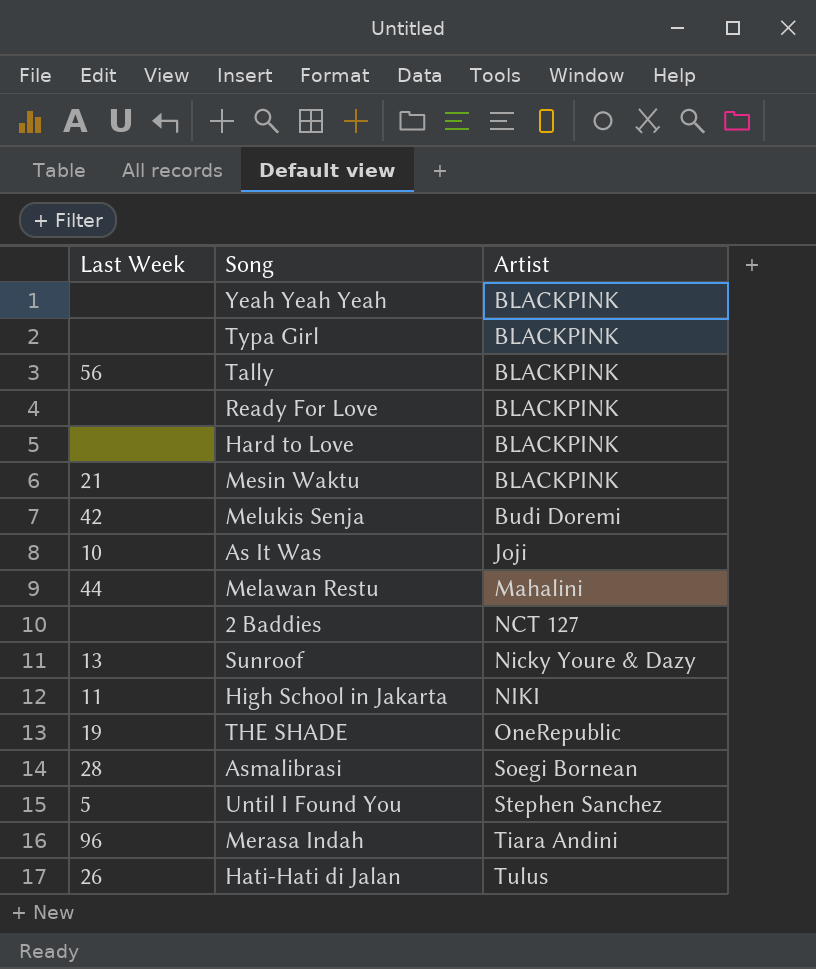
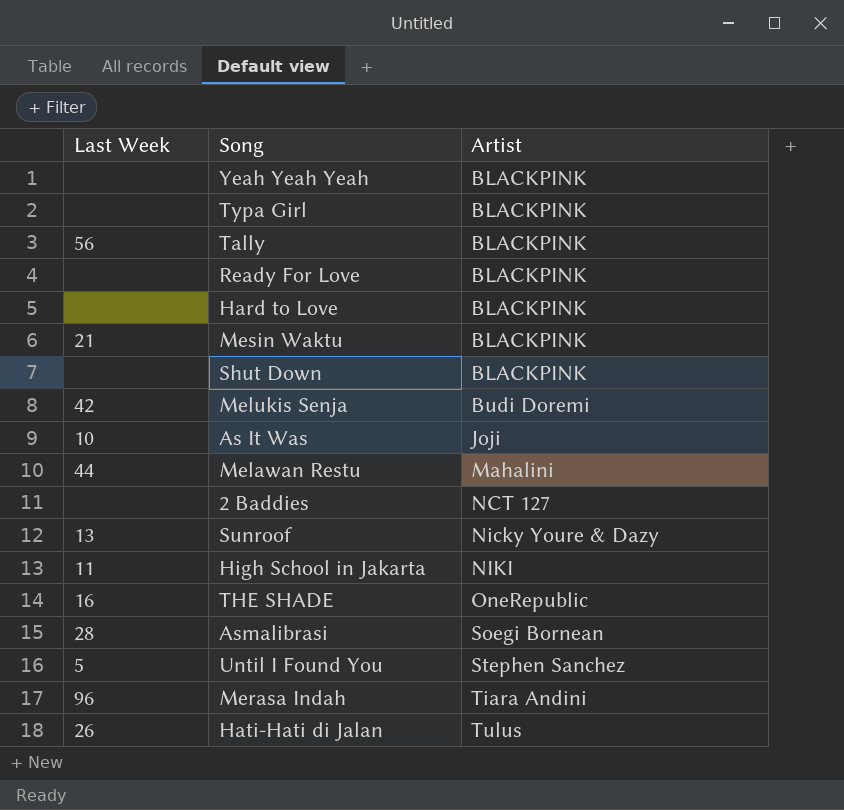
row Shut Down: none -> none | BLACKPINK
THE SHADE | Last Week: 19 -> 16

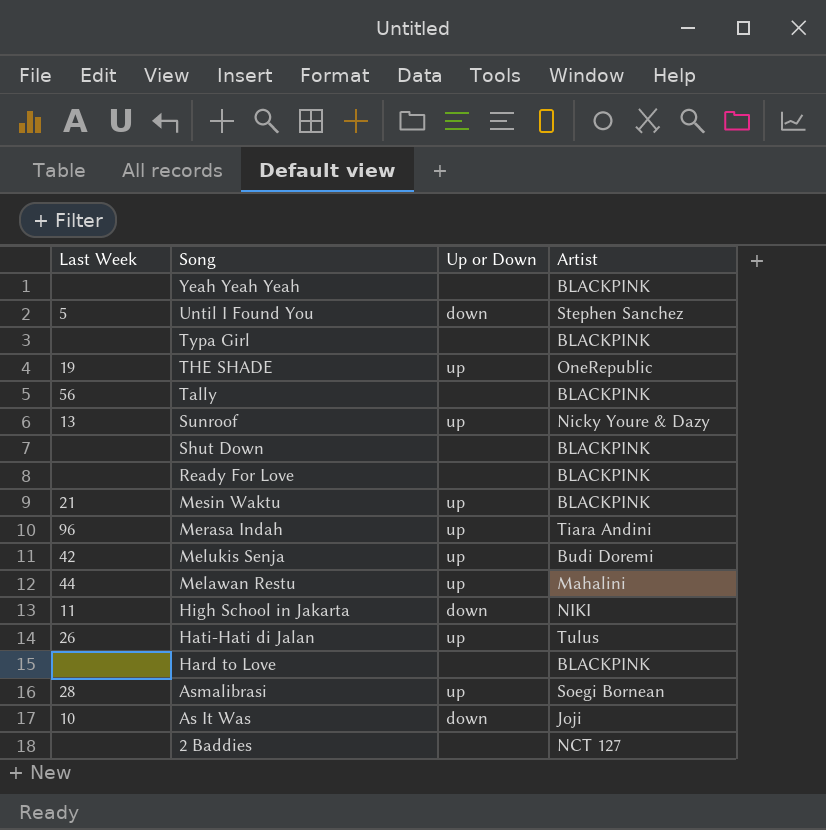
row order: Artist ascending -> Song descending
column Up or Down | position: none -> 3
THE SHADE | Last Week: 16 -> 19

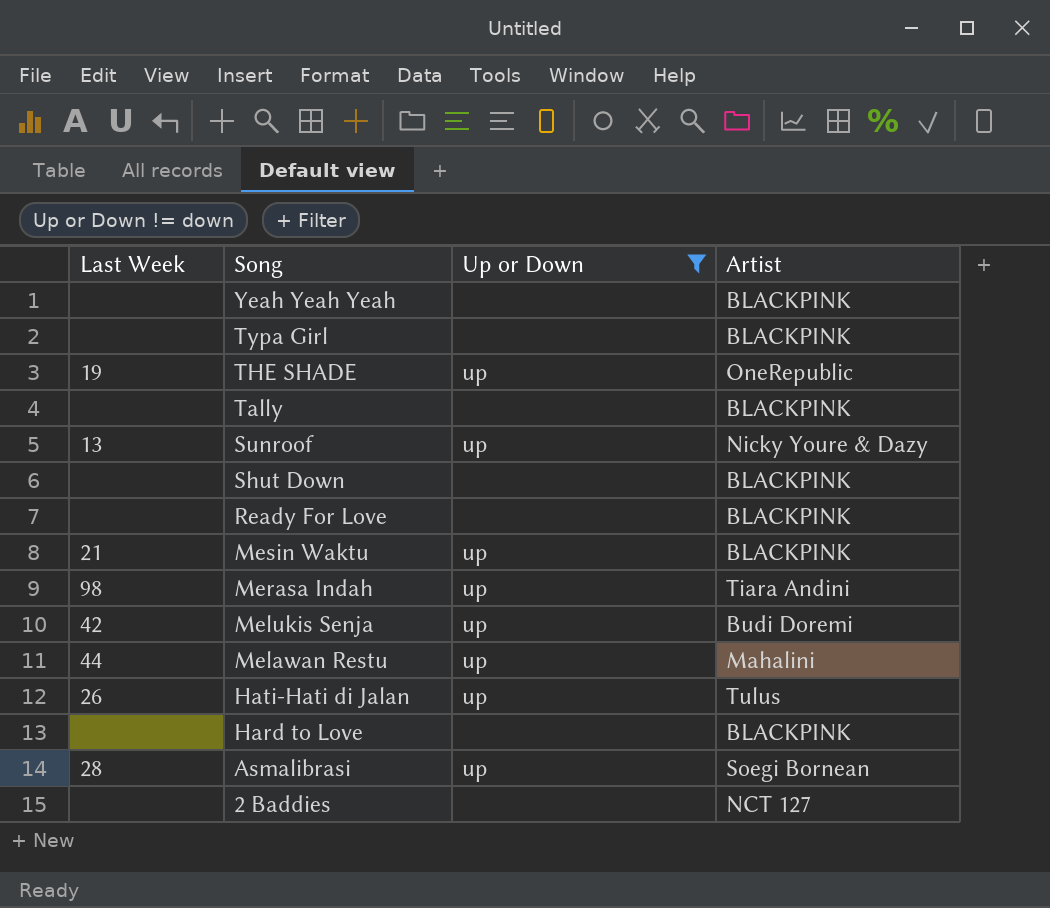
filter: none -> Up or Down != down
Tally | Last Week: 56 -> none
Merasa Indah | Last Week: 96 -> 98

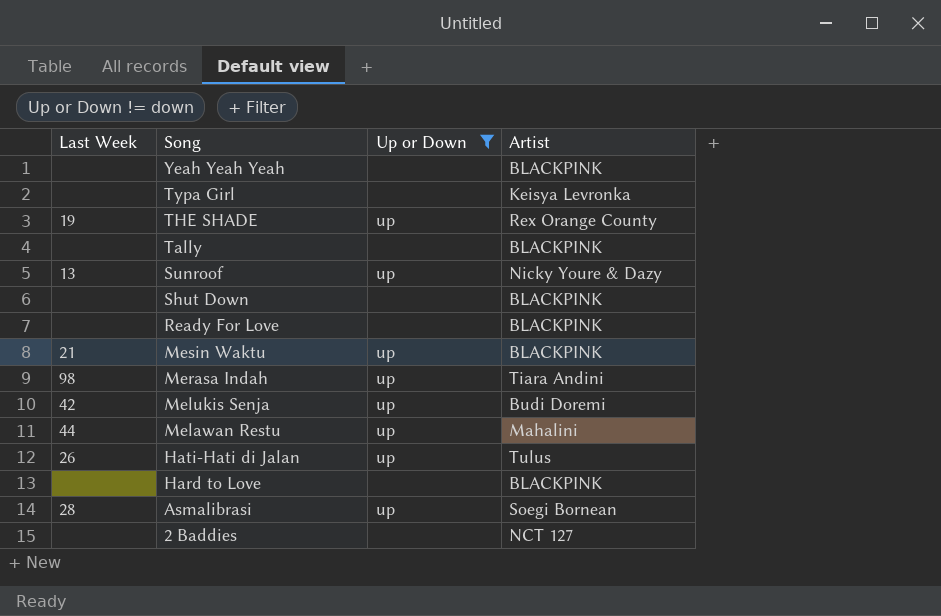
Typa Girl | Artist: BLACKPINK -> Keisya Levronka
THE SHADE | Artist: OneRepublic -> Rex Orange County

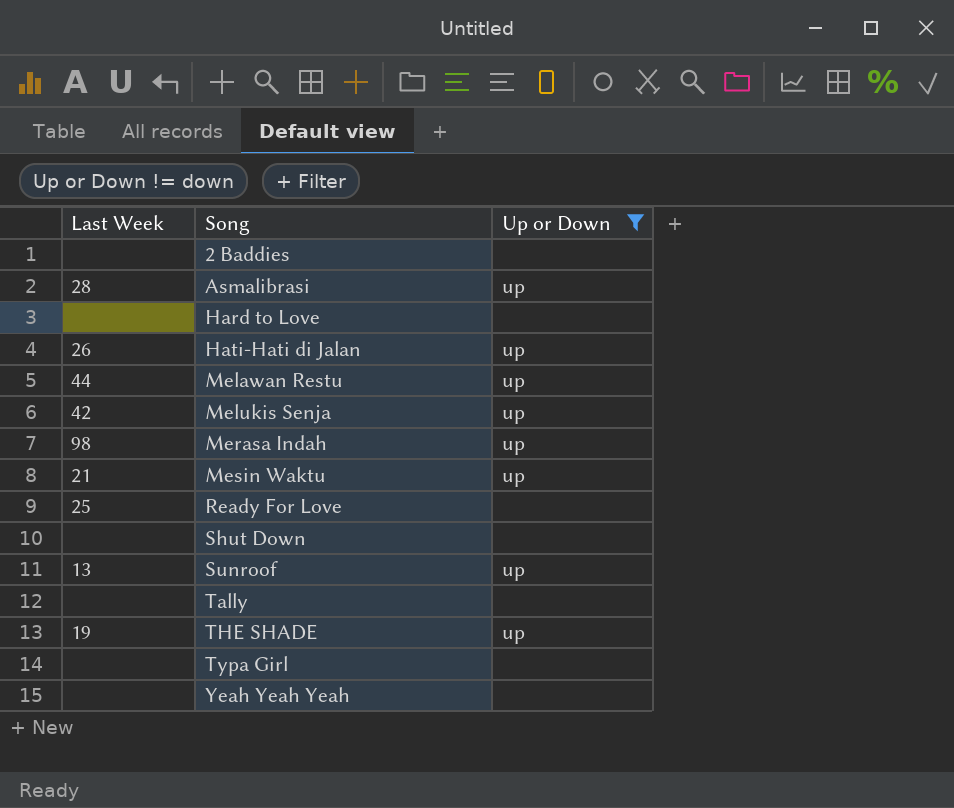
row order: Song descending -> Song ascending
column Artist | position: 4 -> none
Ready For Love | Last Week: none -> 25

